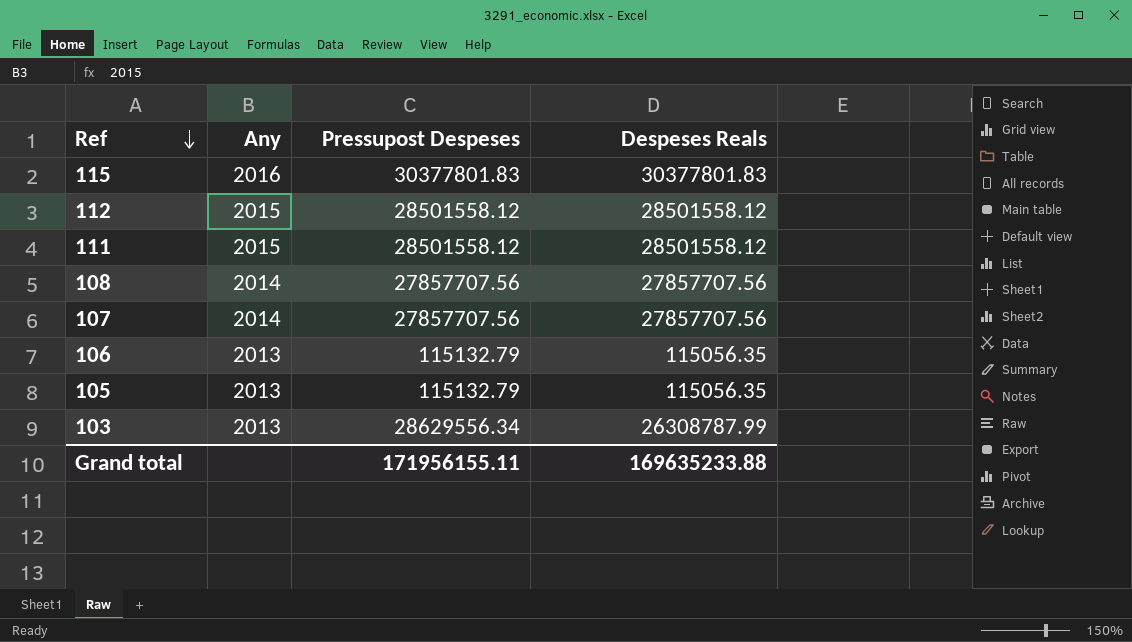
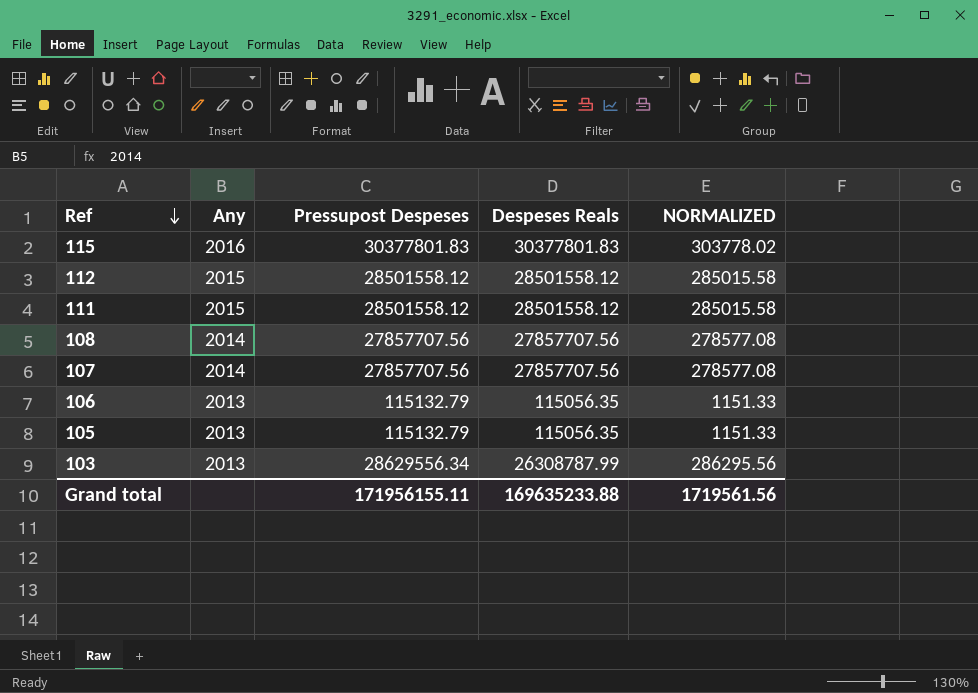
column NORMALIZED | formula: none -> [Pressupost Despeses] * 0.01

